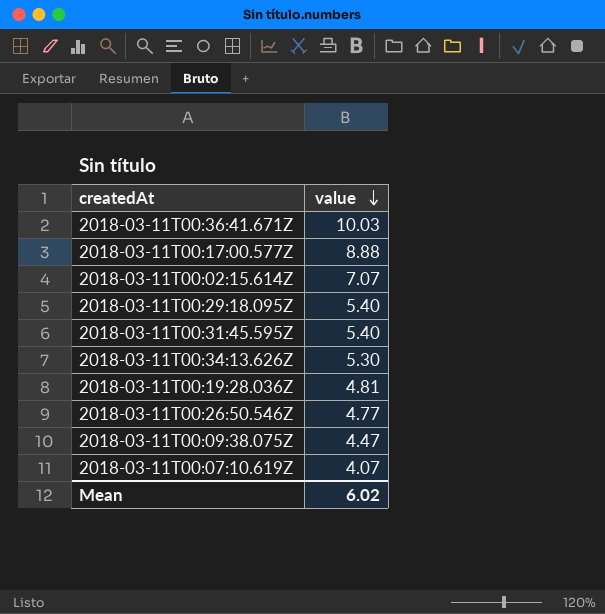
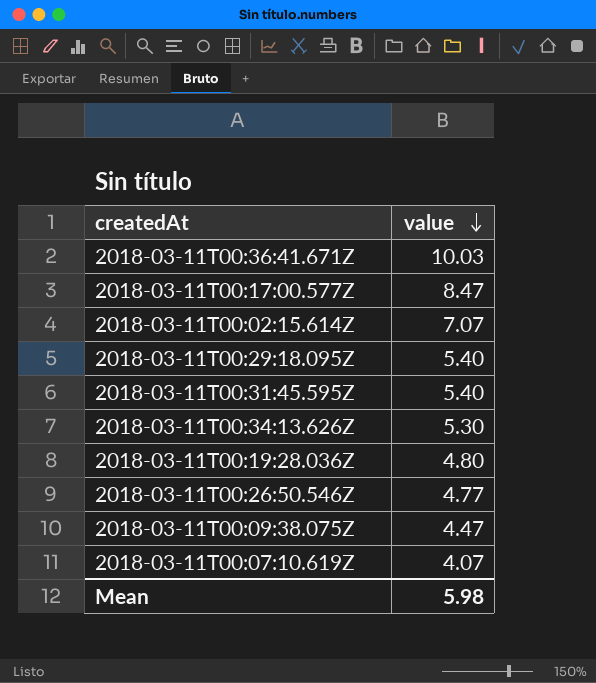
2018-03-11T00:17:00.577Z | value: 8.88 -> 8.47
2018-03-11T00:19:28.036Z | value: 4.81 -> 4.80
Mean | value: 6.02 -> 5.98

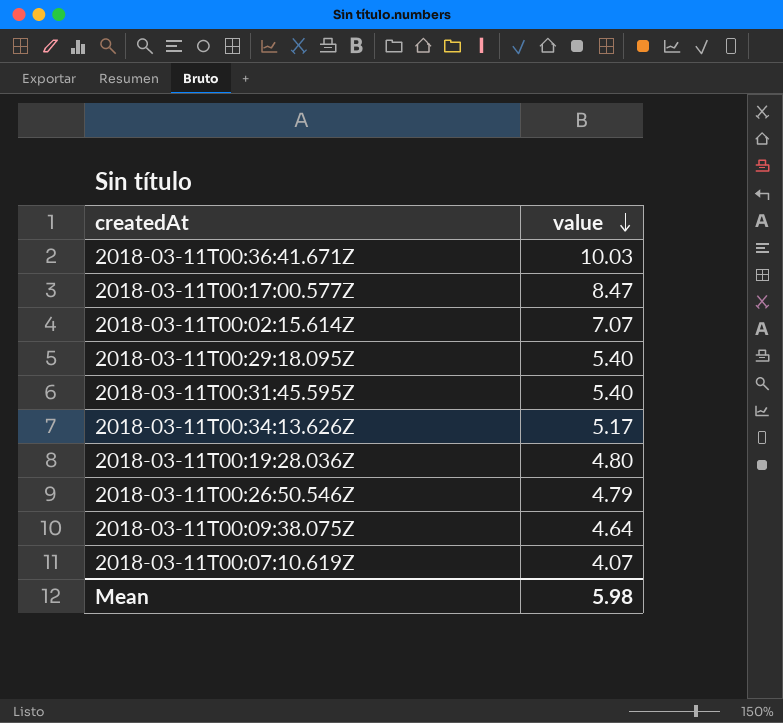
2018-03-11T00:34:13.626Z | value: 5.30 -> 5.17
2018-03-11T00:26:50.546Z | value: 4.77 -> 4.79
2018-03-11T00:09:38.075Z | value: 4.47 -> 4.64

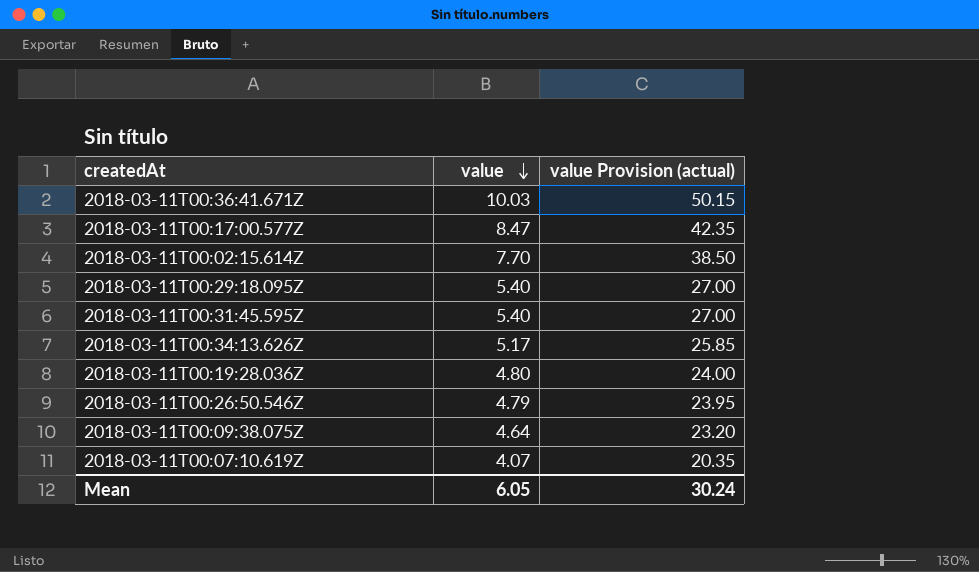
column value Provision (actual) | formula: none -> [value] * 5
2018-03-11T00:02:15.614Z | value: 7.07 -> 7.70
Mean | value: 5.98 -> 6.05

